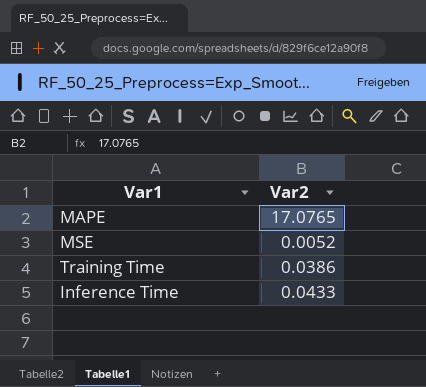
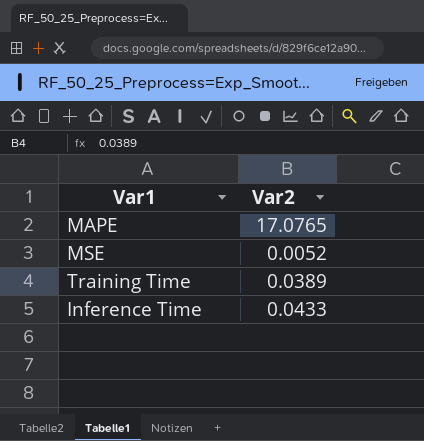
Training Time | Var2: 0.0386 -> 0.0389

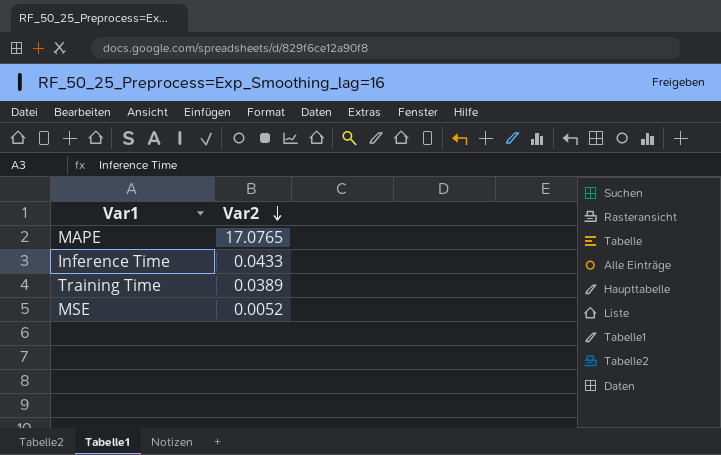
row order: none -> Var2 descending

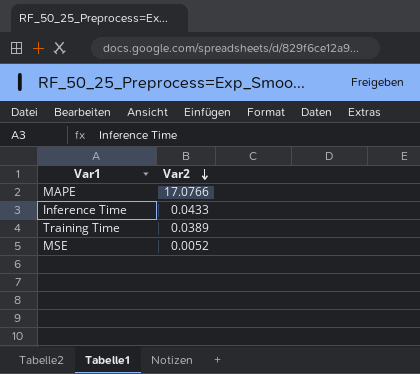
MAPE | Var2: 17.0765 -> 17.0766

